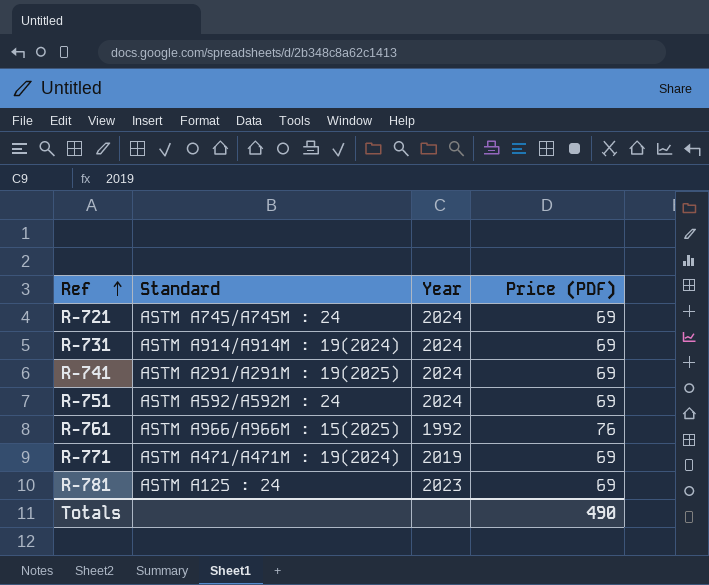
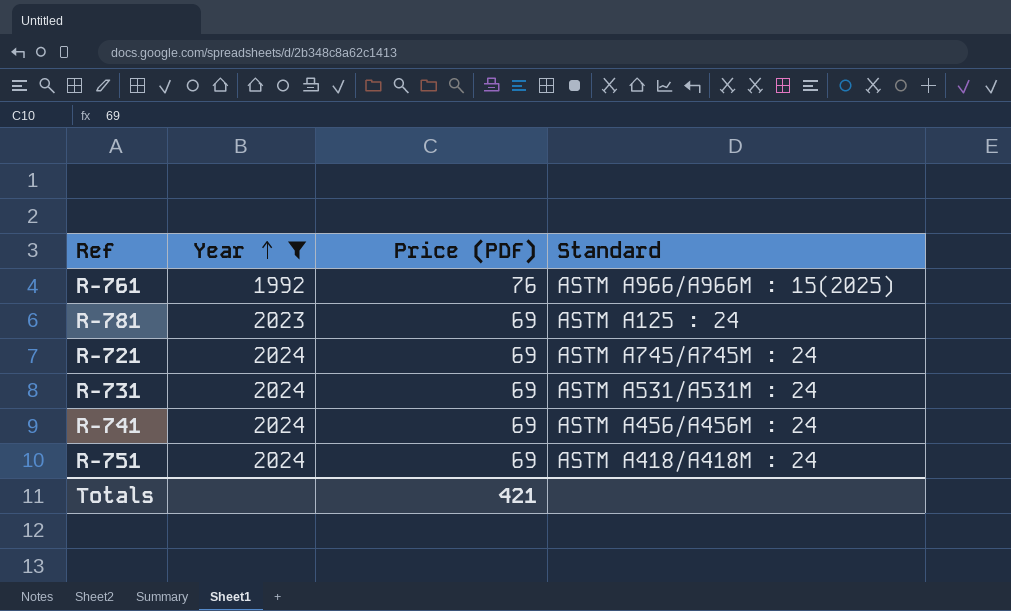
filter: none -> Year != 2019
row order: Ref ascending -> Year ascending
column Standard | position: 2 -> 4
R-731 | Standard: ASTM A914/A914M : 19(2024) -> ASTM A531/A531M : 24
R-741 | Standard: ASTM A291/A291M : 19(2025) -> ASTM A456/A456M : 24
R-751 | Standard: ASTM A592/A592M : 24 -> ASTM A418/A418M : 24
Totals | Price (PDF): 490 -> 421

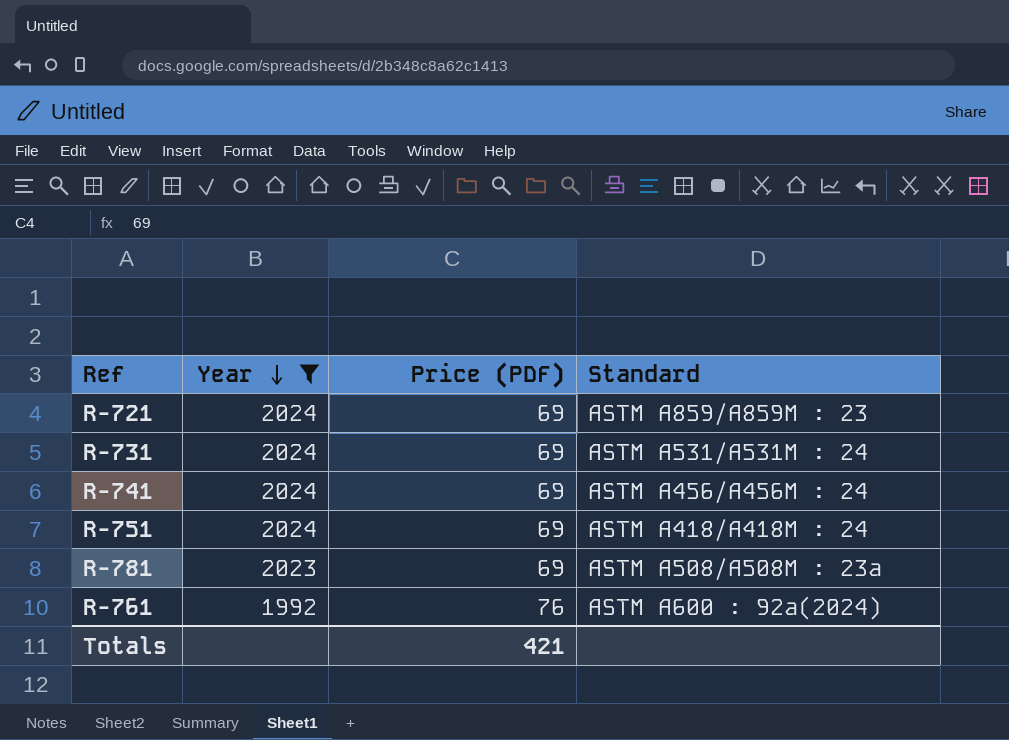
row order: Year ascending -> Year descending
R-721 | Standard: ASTM A745/A745M : 24 -> ASTM A859/A859M : 23
R-781 | Standard: ASTM A125 : 24 -> ASTM A508/A508M : 23a
R-761 | Standard: ASTM A966/A966M : 15(2025) -> ASTM A600 : 92a(2024)

